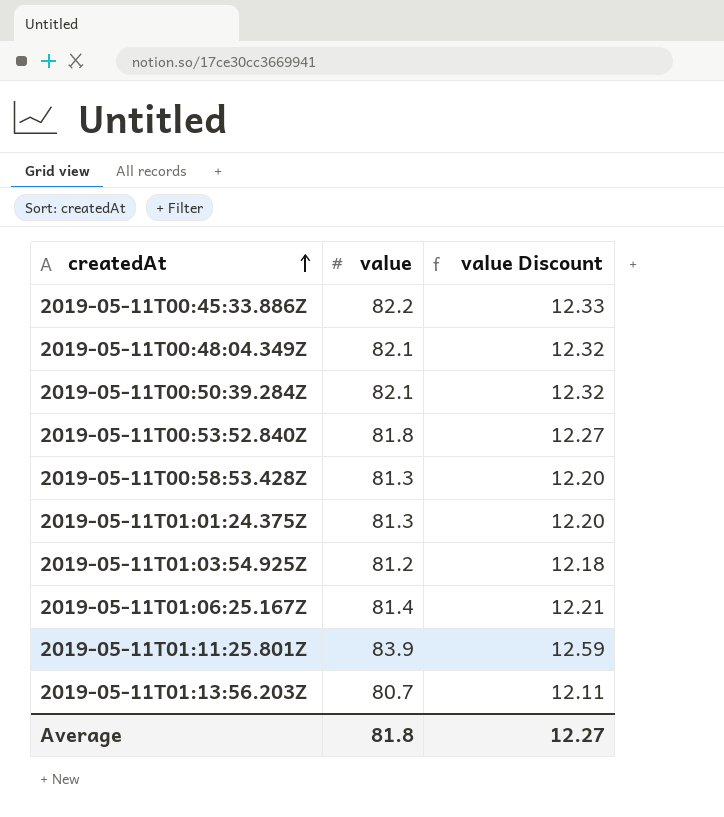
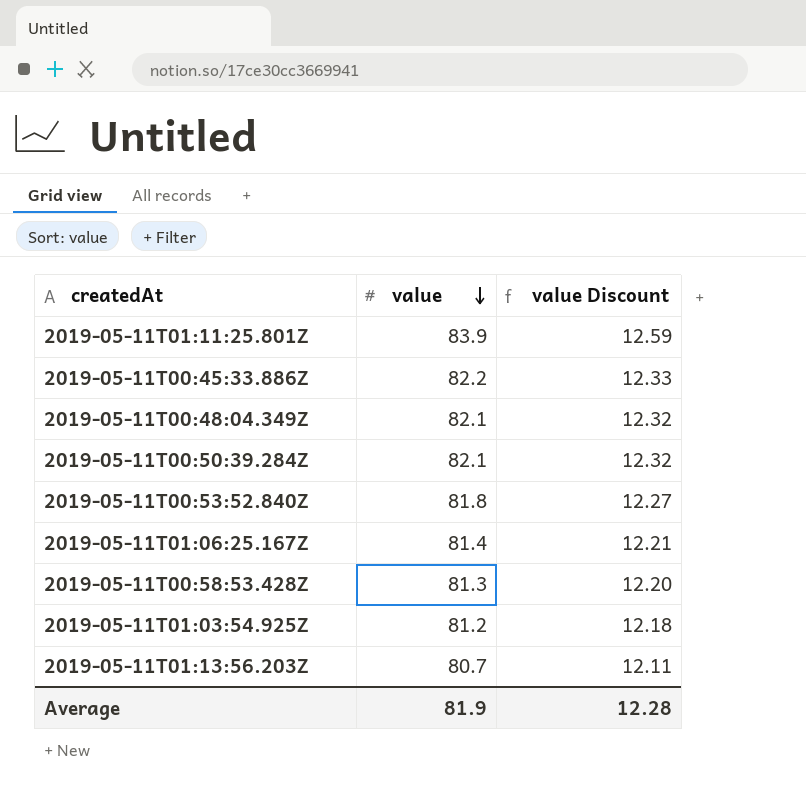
row order: createdAt ascending -> value descending
row 2019-05-11T01:01:24.375Z: 81.3 | 12.20 -> none
Average | value: 81.8 -> 81.9
Average | value Discount: 12.27 -> 12.28

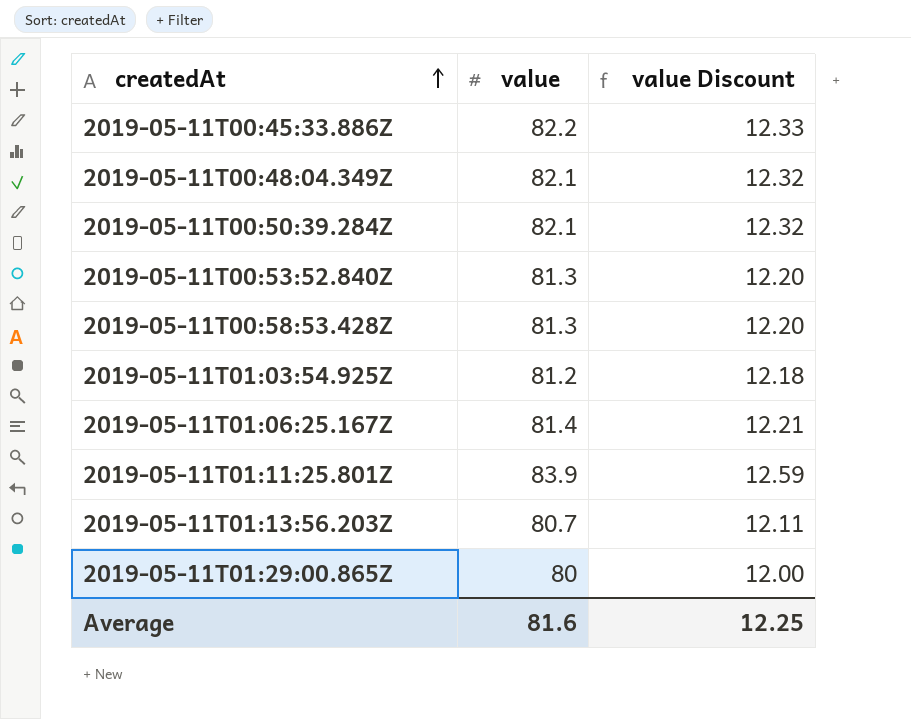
row order: value descending -> createdAt ascending
2019-05-11T00:53:52.840Z | value: 81.8 -> 81.3
2019-05-11T00:53:52.840Z | value Discount: 12.27 -> 12.20
row 2019-05-11T01:29:00.865Z: none -> 80 | 12.00
Average | value: 81.9 -> 81.6
Average | value Discount: 12.28 -> 12.25

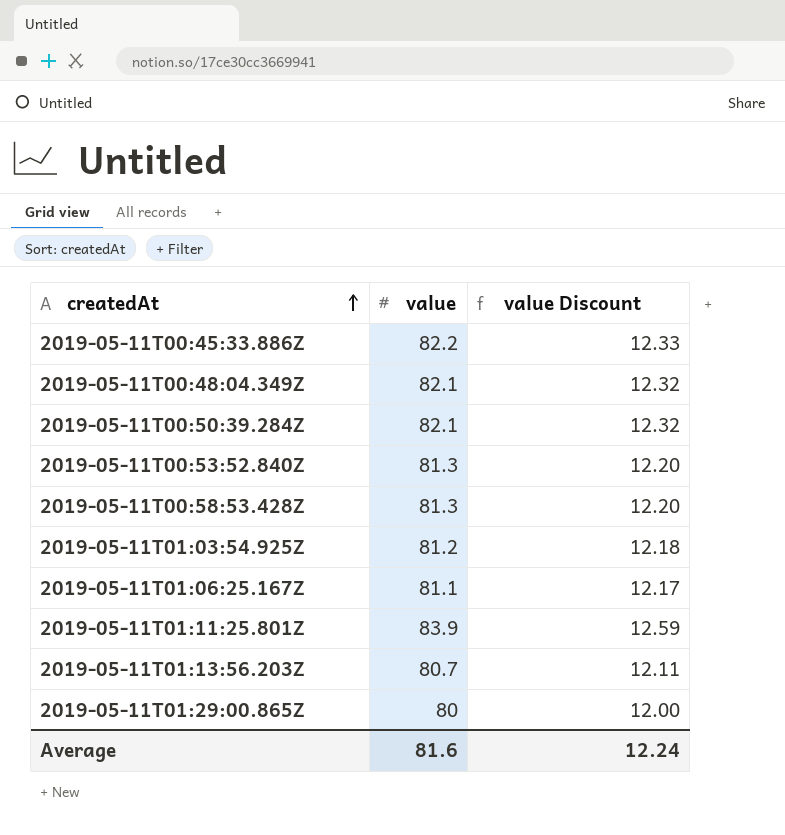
2019-05-11T01:06:25.167Z | value: 81.4 -> 81.1
2019-05-11T01:06:25.167Z | value Discount: 12.21 -> 12.17
Average | value Discount: 12.25 -> 12.24

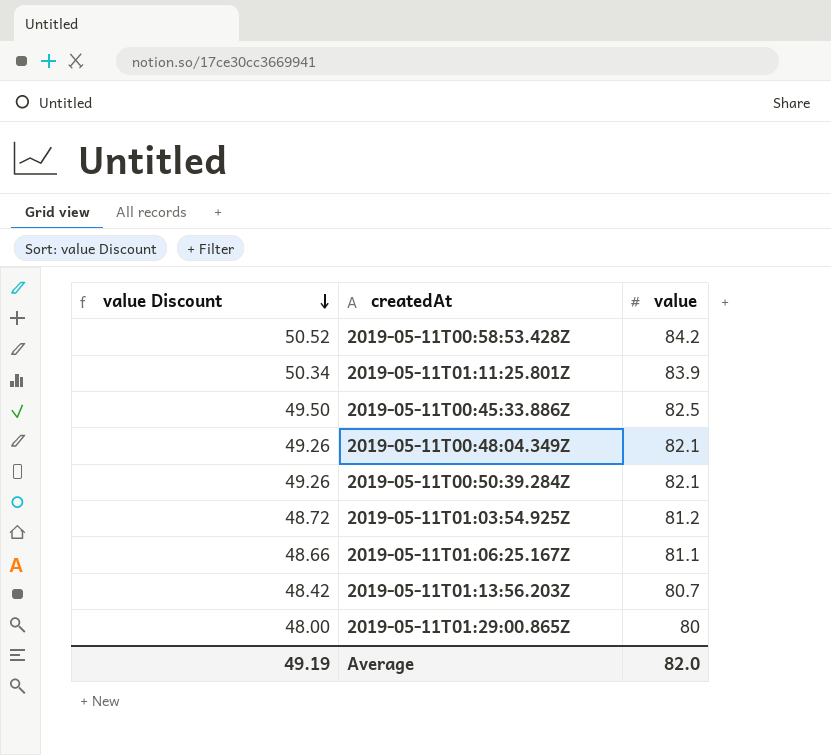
row order: createdAt ascending -> value Discount descending
column value Discount | formula: [value] * 0.15 -> [value] * 0.6
column value Discount | position: 3 -> 1
row 2019-05-11T00:53:52.840Z: 81.3 | 12.20 -> none
2019-05-11T00:58:53.428Z | value: 81.3 -> 84.2
2019-05-11T00:45:33.886Z | value: 82.2 -> 82.5
Average | value Discount: 12.24 -> 49.19
Average | value: 81.6 -> 82.0

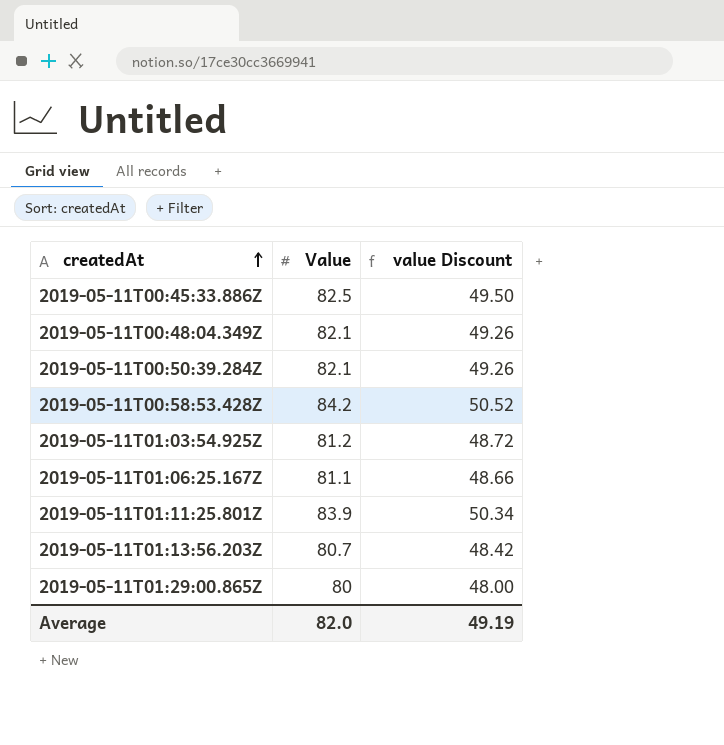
row order: value Discount descending -> createdAt ascending
column name: value -> Value
column value Discount | position: 1 -> 3

